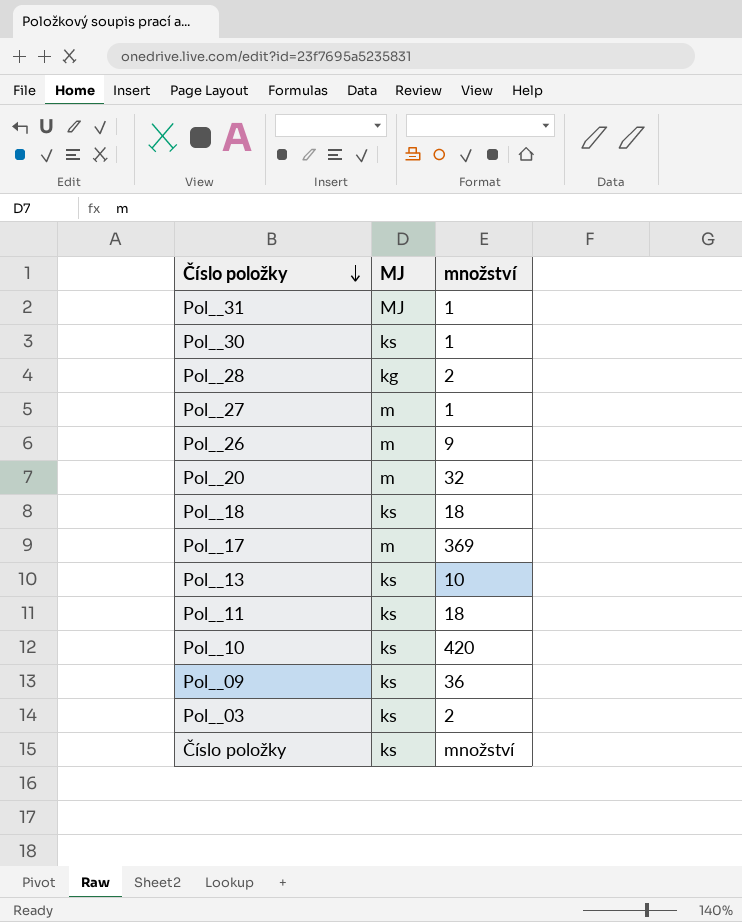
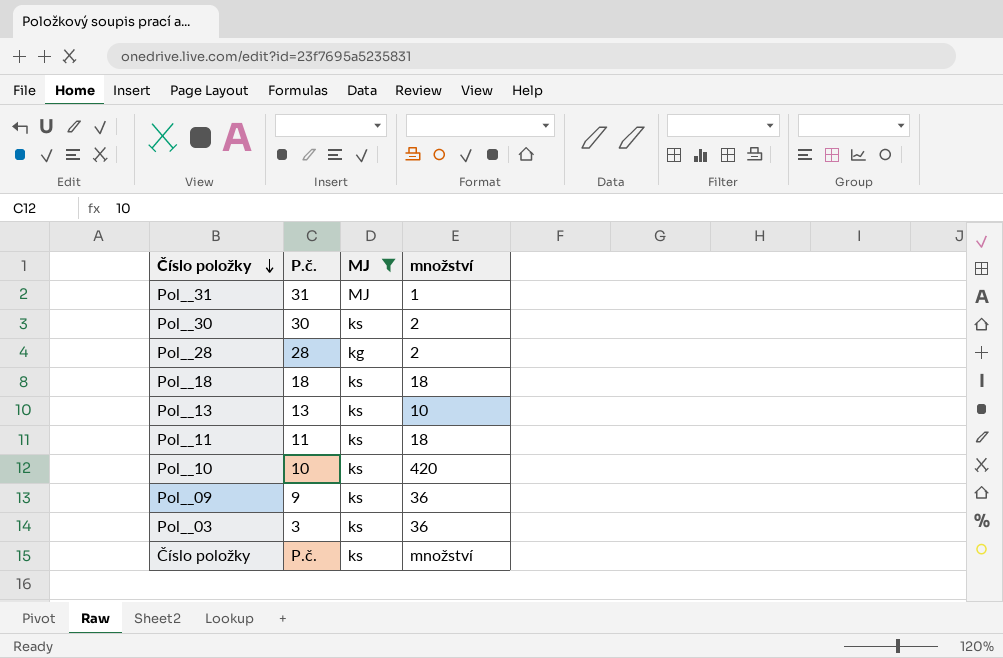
filter: none -> MJ != m
column P.č. | position: none -> 2
Pol__30 | množství: 1 -> 2
Pol__03 | množství: 2 -> 36

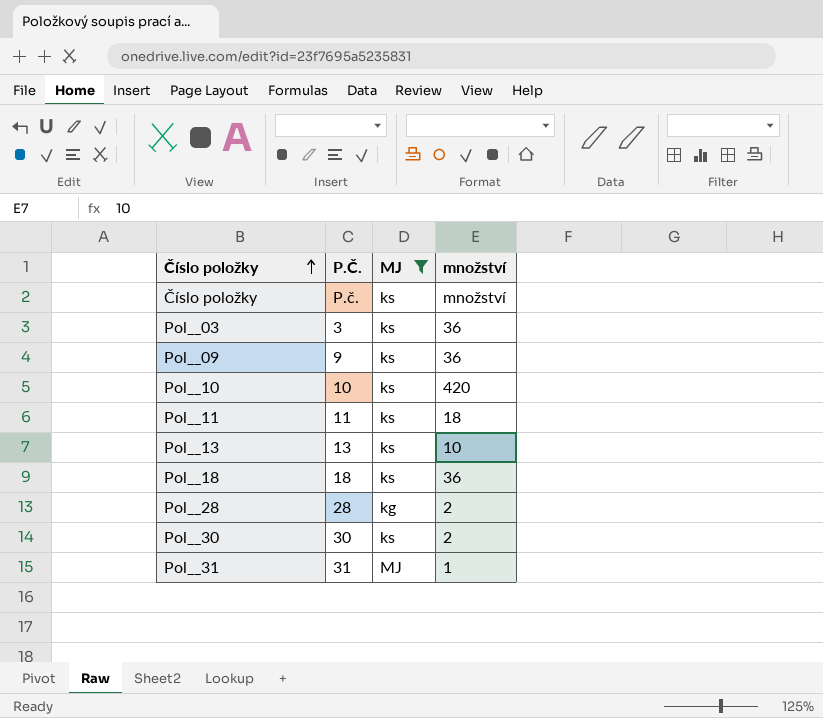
row order: Číslo položky descending -> Číslo položky ascending
column name: P.č. -> P.Č.
Pol__18 | množství: 18 -> 36

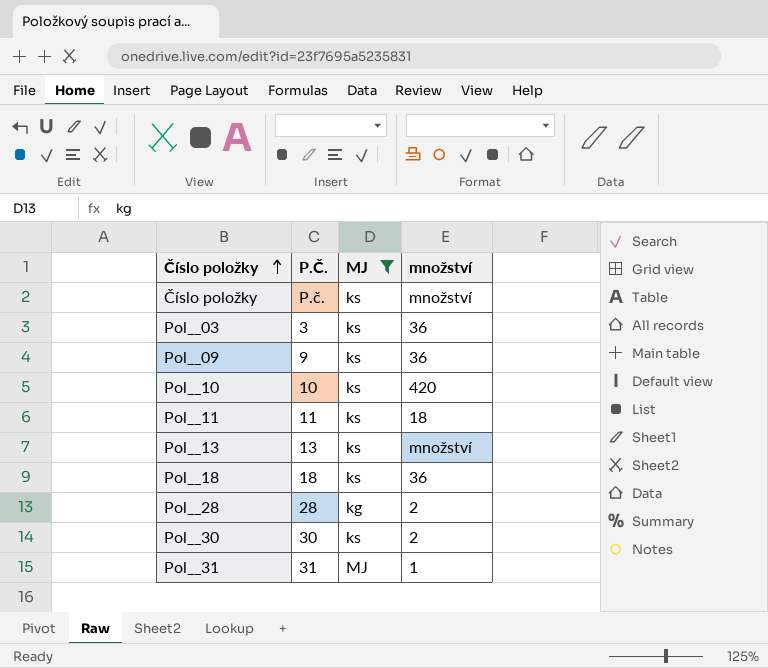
Pol__13 | množství: 10 -> množství

